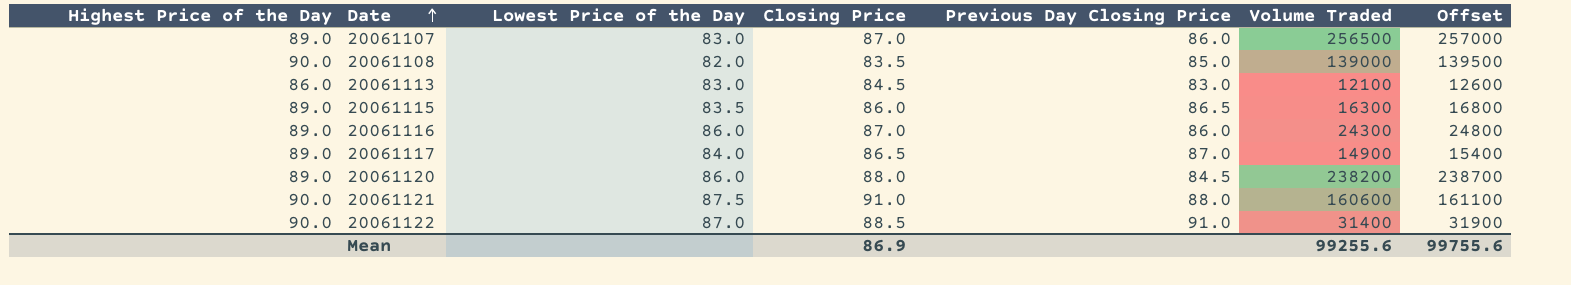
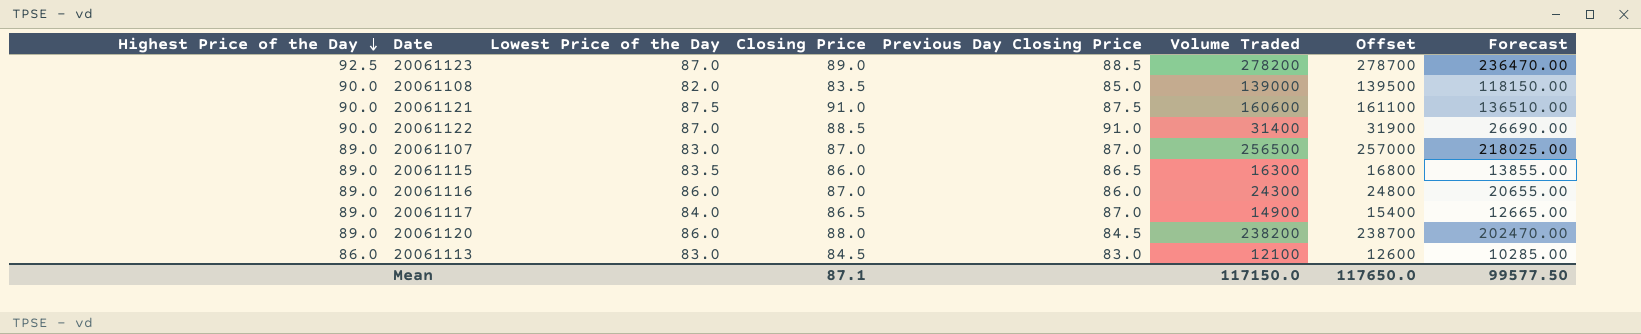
row order: Date ascending -> Highest Price of the Day descending
column Forecast | formula: none -> [Volume Traded] * 0.85
row 20061123: none -> 92.5 | 87.0 | 89.0 | 88.5 | 278200 | 278700 | 236470.00
20061121 | Previous Day Closing Price: 88.0 -> 87.5
20061107 | Previous Day Closing Price: 86.0 -> 87.0
Mean | Closing Price: 86.9 -> 87.1
Mean | Volume Traded: 99255.6 -> 117150.0
Mean | Offset: 99755.6 -> 117650.0

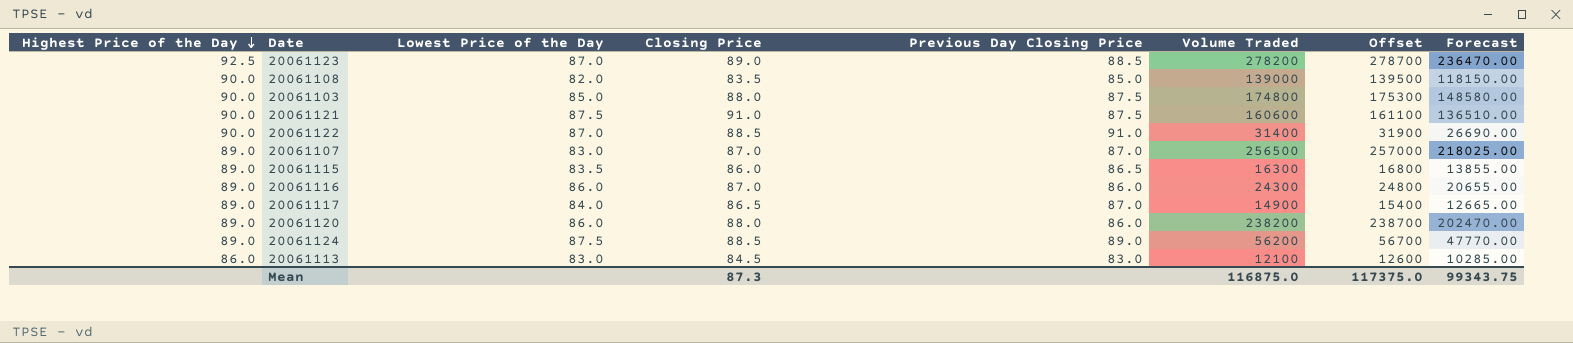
row 20061103: none -> 90.0 | 85.0 | 88.0 | 87.5 | 174800 | 175300 | 148580.00
20061120 | Previous Day Closing Price: 84.5 -> 86.0
row 20061124: none -> 89.0 | 87.5 | 88.5 | 89.0 | 56200 | 56700 | 47770.00
Mean | Closing Price: 87.1 -> 87.3
Mean | Volume Traded: 117150.0 -> 116875.0
Mean | Offset: 117650.0 -> 117375.0
Mean | Forecast: 99577.50 -> 99343.75

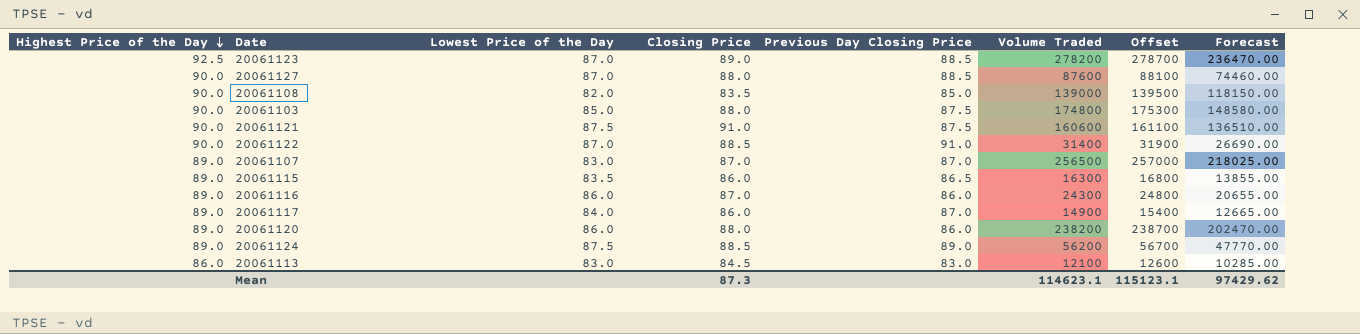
row 20061127: none -> 90.0 | 87.0 | 88.0 | 88.5 | 87600 | 88100 | 74460.00
20061117 | Closing Price: 86.5 -> 86.0
Mean | Volume Traded: 116875.0 -> 114623.1
Mean | Offset: 117375.0 -> 115123.1
Mean | Forecast: 99343.75 -> 97429.62

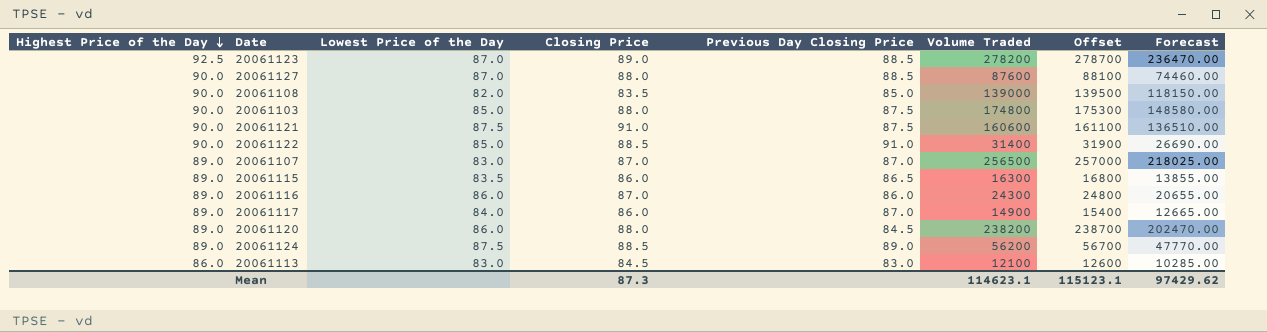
20061122 | Lowest Price of the Day: 87.0 -> 85.0
20061120 | Previous Day Closing Price: 86.0 -> 84.5

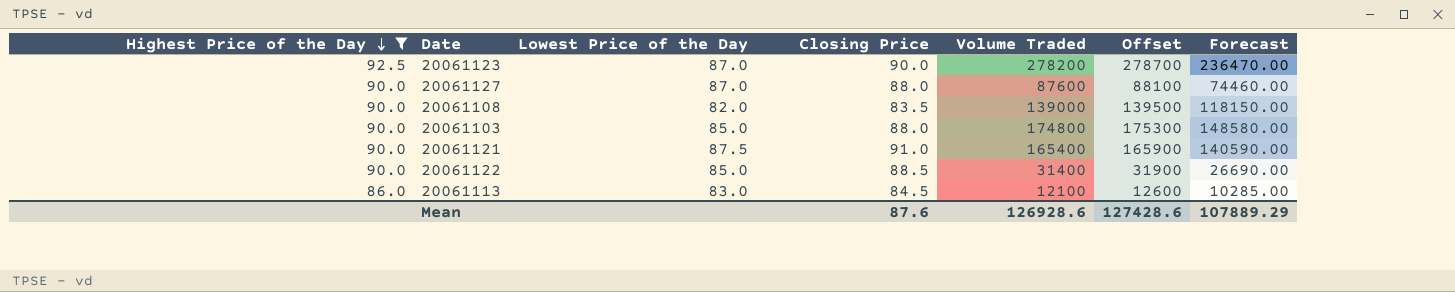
filter: none -> Highest Price of the Day != 89.0
column Previous Day Closing Price | position: 5 -> none
20061123 | Closing Price: 89.0 -> 90.0
20061121 | Volume Traded: 160600 -> 165400
20061121 | Offset: 161100 -> 165900
20061121 | Forecast: 136510.00 -> 140590.00
Mean | Closing Price: 87.3 -> 87.6
Mean | Volume Traded: 114623.1 -> 126928.6
Mean | Offset: 115123.1 -> 127428.6
Mean | Forecast: 97429.62 -> 107889.29

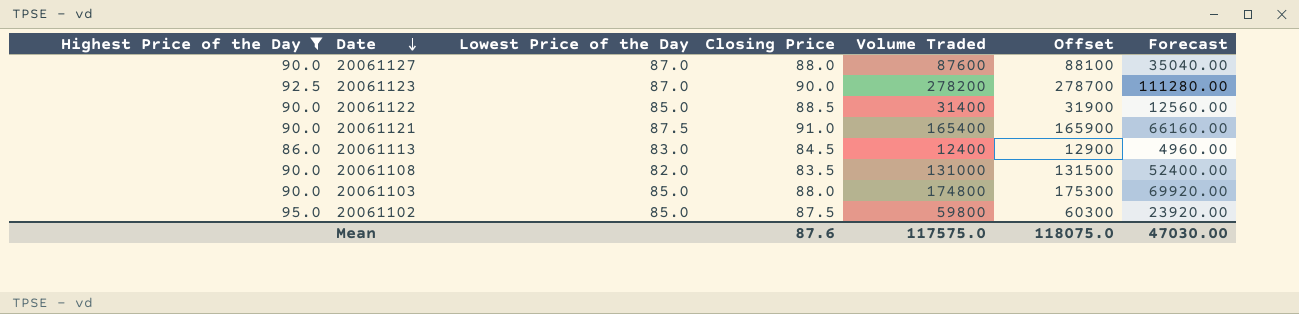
row order: Highest Price of the Day descending -> Date descending
column Forecast | formula: [Volume Traded] * 0.85 -> [Volume Traded] * 0.4
20061113 | Volume Traded: 12100 -> 12400
20061113 | Offset: 12600 -> 12900
20061108 | Volume Traded: 139000 -> 131000
20061108 | Offset: 139500 -> 131500
row 20061102: none -> 95.0 | 85.0 | 87.5 | 59800 | 60300 | 23920.00
Mean | Volume Traded: 126928.6 -> 117575.0
Mean | Offset: 127428.6 -> 118075.0
Mean | Forecast: 107889.29 -> 47030.00

